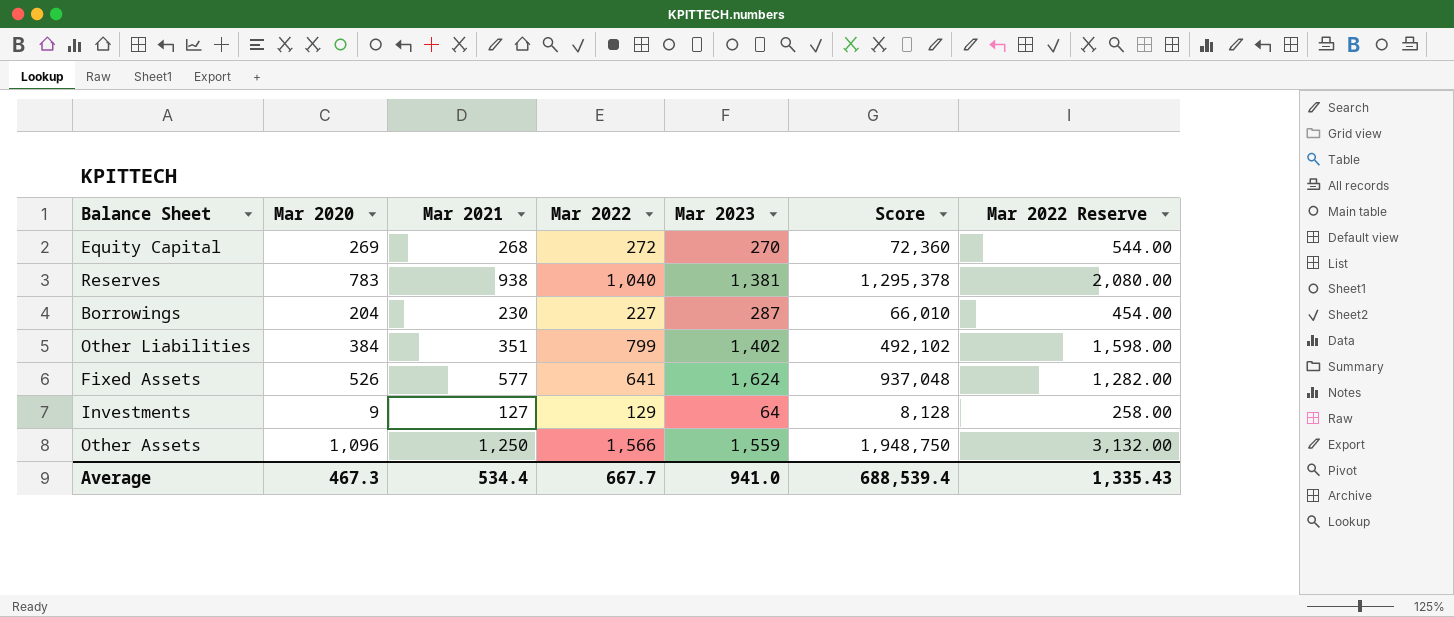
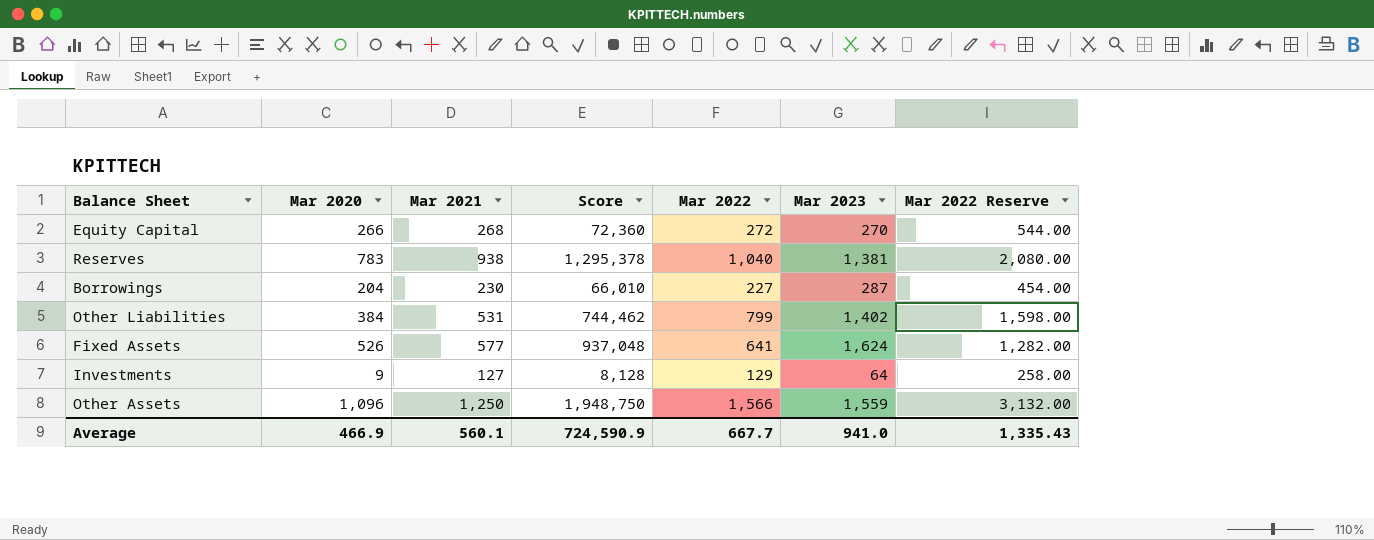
column Score | position: 6 -> 4
Equity Capital | Mar 2020: 269 -> 266
Other Liabilities | Mar 2021: 351 -> 531
Other Liabilities | Score: 492,102 -> 744,462
Average | Mar 2020: 467.3 -> 466.9
Average | Mar 2021: 534.4 -> 560.1
Average | Score: 688,539.4 -> 724,590.9

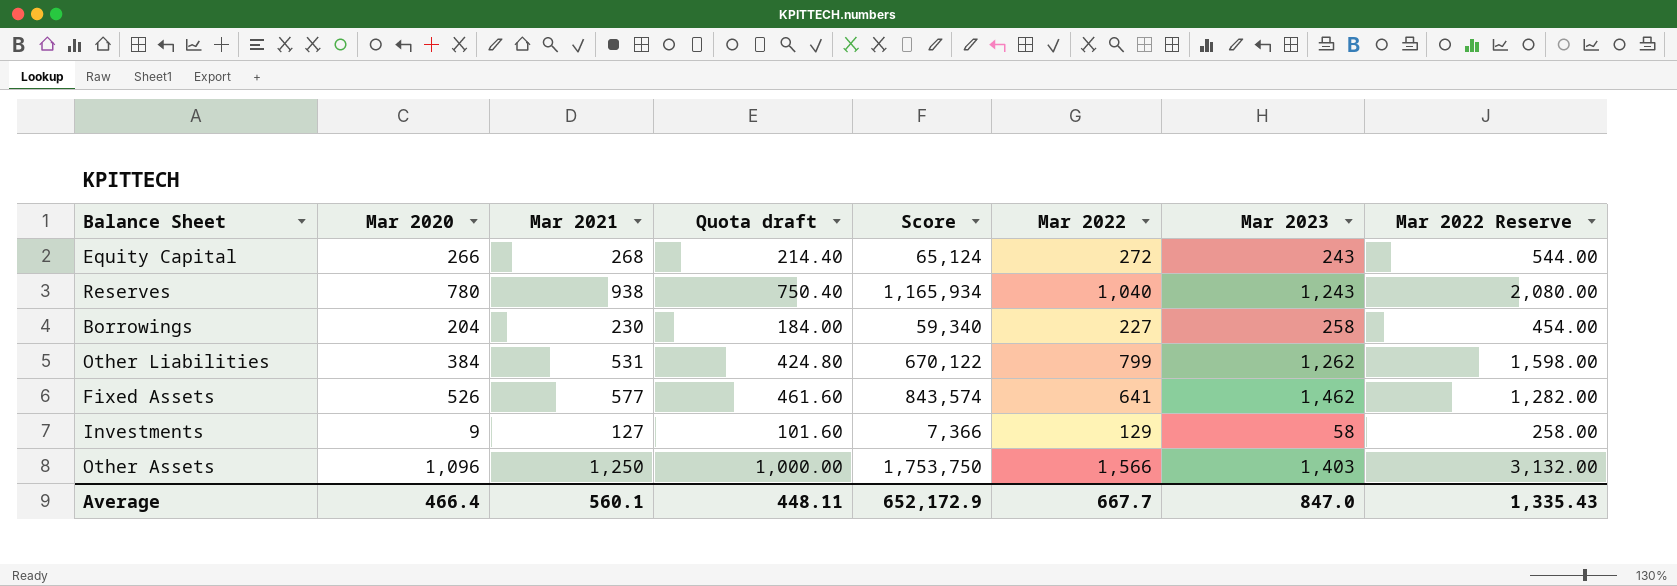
column Quota draft | formula: none -> [Mar 2021] * 0.8
Equity Capital | Score: 72,360 -> 65,124
Equity Capital | Mar 2023: 270 -> 243
Reserves | Mar 2020: 783 -> 780
Reserves | Score: 1,295,378 -> 1,165,934
Reserves | Mar 2023: 1,381 -> 1,243
Borrowings | Score: 66,010 -> 59,340
Borrowings | Mar 2023: 287 -> 258
Other Liabilities | Score: 744,462 -> 670,122
Other Liabilities | Mar 2023: 1,402 -> 1,262
Fixed Assets | Score: 937,048 -> 843,574
Fixed Assets | Mar 2023: 1,624 -> 1,462
Investments | Score: 8,128 -> 7,366
Investments | Mar 2023: 64 -> 58
Other Assets | Score: 1,948,750 -> 1,753,750
Other Assets | Mar 2023: 1,559 -> 1,403
Average | Mar 2020: 466.9 -> 466.4
Average | Score: 724,590.9 -> 652,172.9
Average | Mar 2023: 941.0 -> 847.0

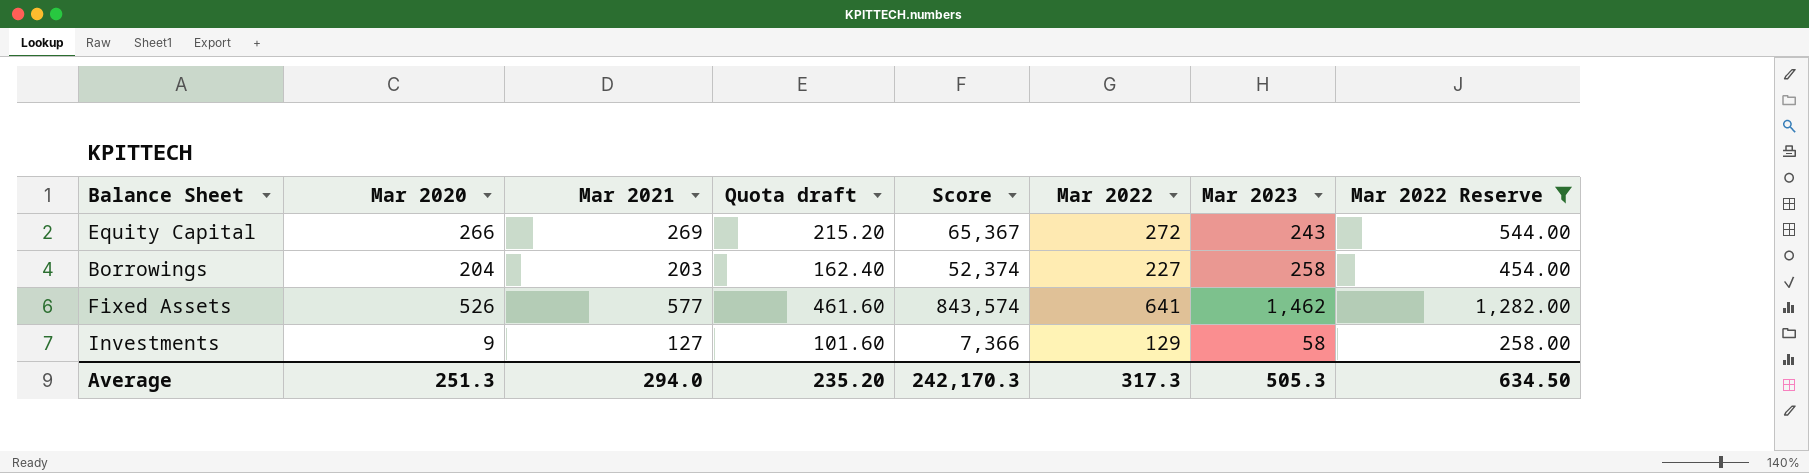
filter: none -> Mar 2022 Reserve <= 1,282.00
Equity Capital | Mar 2021: 268 -> 269
Equity Capital | Quota draft: 214.40 -> 215.20
Equity Capital | Score: 65,124 -> 65,367
Borrowings | Mar 2021: 230 -> 203
Borrowings | Quota draft: 184.00 -> 162.40
Borrowings | Score: 59,340 -> 52,374
Average | Mar 2020: 466.4 -> 251.3
Average | Mar 2021: 560.1 -> 294.0
Average | Quota draft: 448.11 -> 235.20
Average | Score: 652,172.9 -> 242,170.3
Average | Mar 2022: 667.7 -> 317.3
Average | Mar 2023: 847.0 -> 505.3
Average | Mar 2022 Reserve: 1,335.43 -> 634.50

